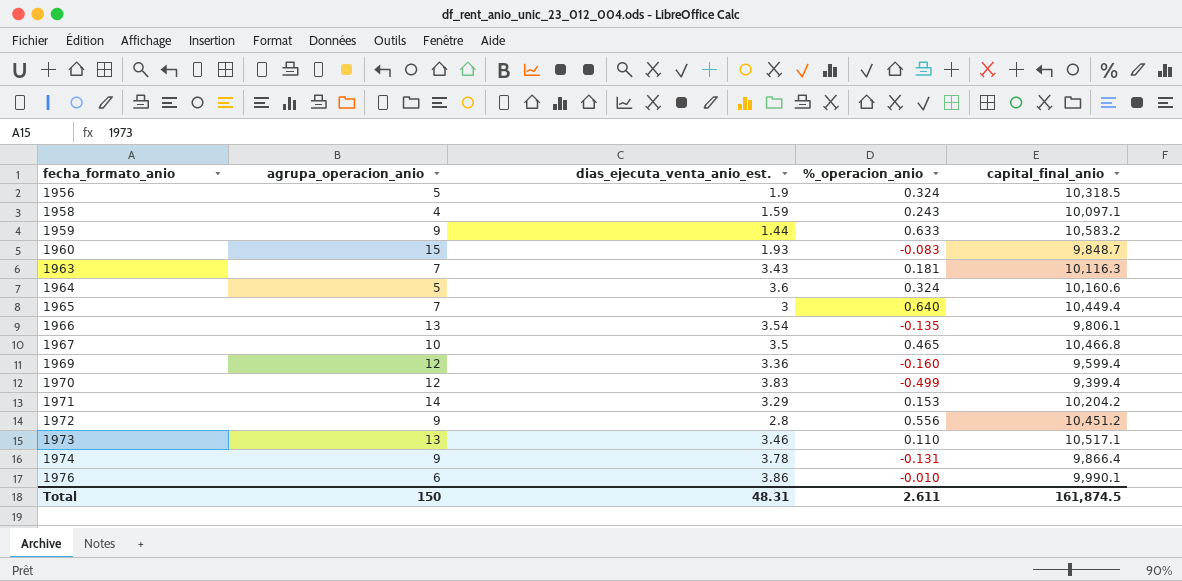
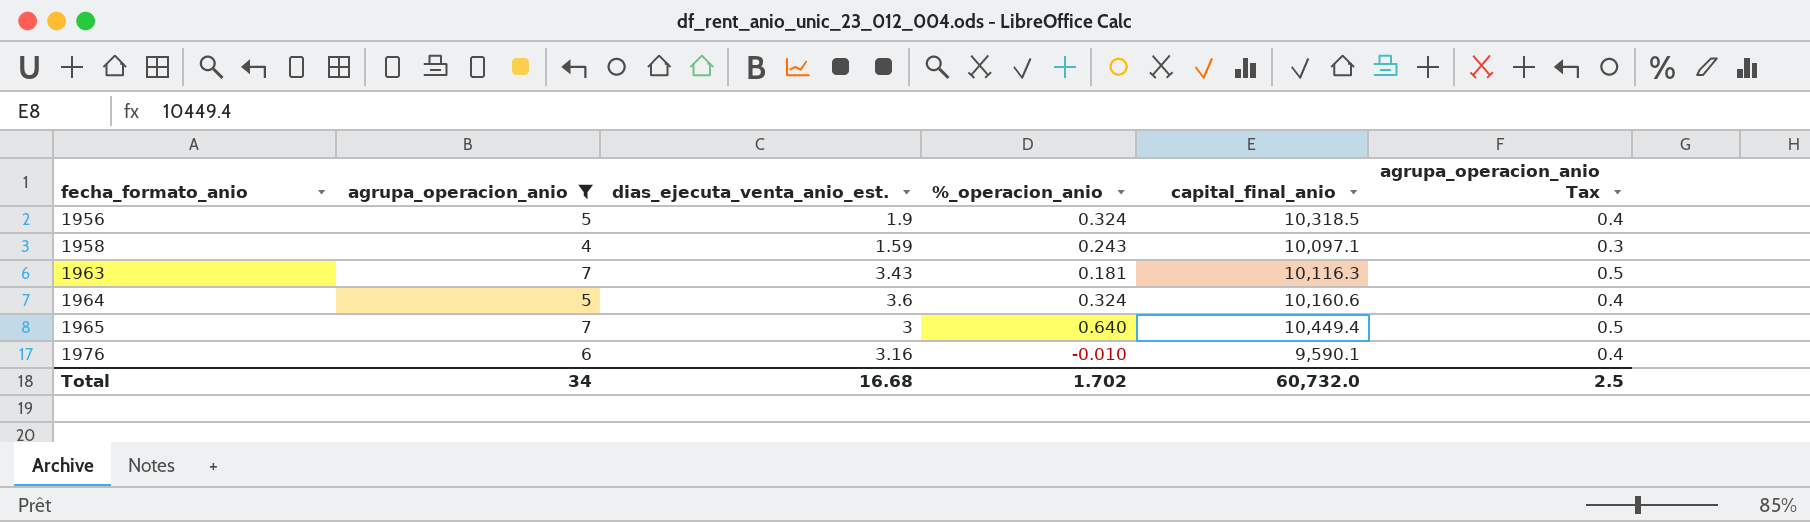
filter: none -> agrupa_operacion_anio <= 7
column agrupa_operacion_anio Tax | formula: none -> [agrupa_operacion_anio] * 0.07
1976 | dias_ejecuta_venta_anio_est.: 3.86 -> 3.16
1976 | capital_final_anio: 9,990.1 -> 9,590.1
Total | agrupa_operacion_anio: 150 -> 34
Total | dias_ejecuta_venta_anio_est.: 48.31 -> 16.68
Total | %_operacion_anio: 2.611 -> 1.702
Total | capital_final_anio: 161,874.5 -> 60,732.0

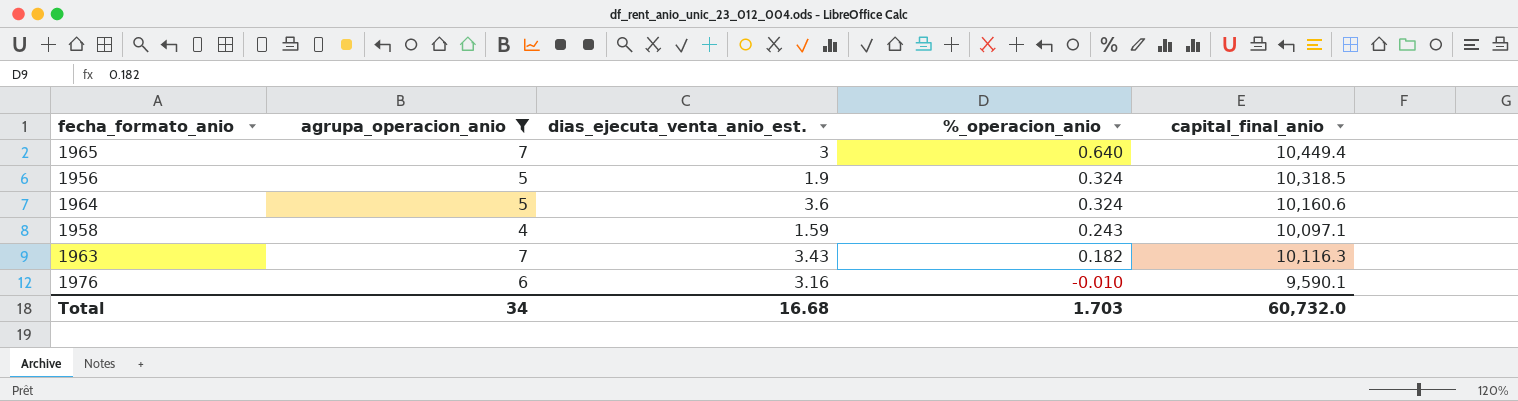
row order: fecha_formato_anio ascending -> %_operacion_anio descending
column agrupa_operacion_anio Tax | formula: [agrupa_operacion_anio] * 0.07 -> none
1963 | %_operacion_anio: 0.181 -> 0.182
Total | %_operacion_anio: 1.702 -> 1.703

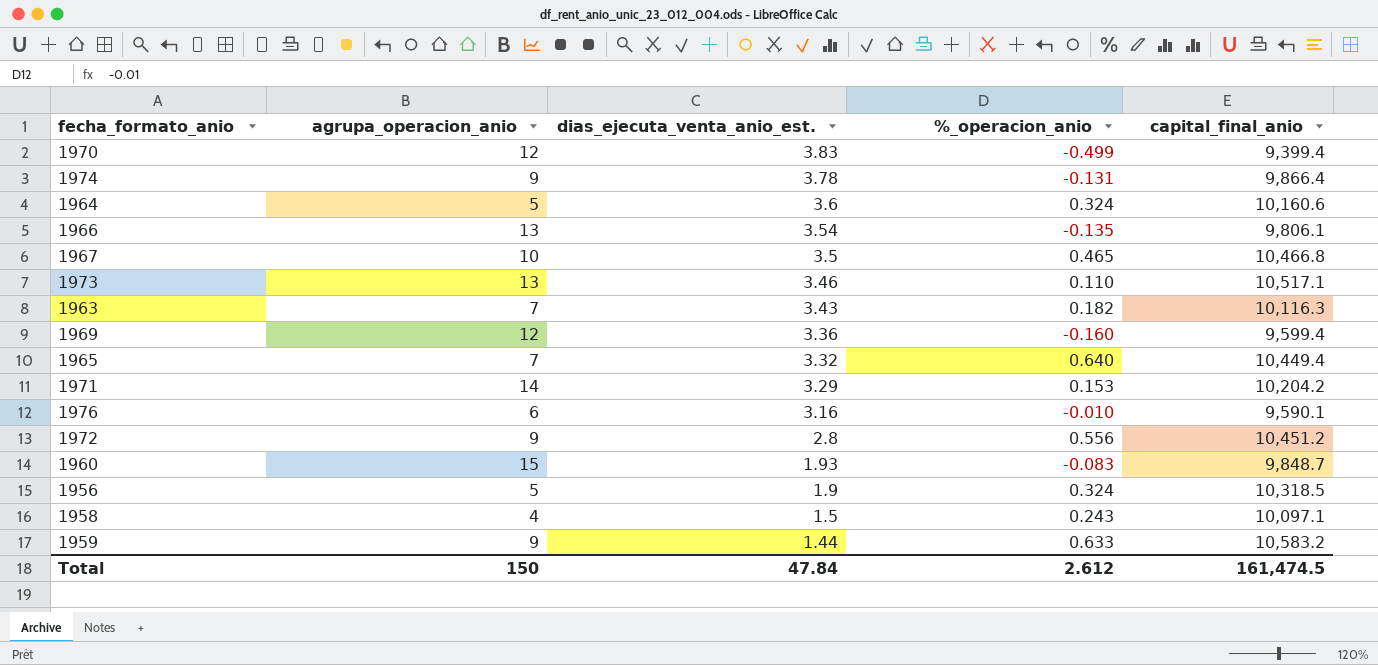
filter: agrupa_operacion_anio <= 7 -> none
row order: %_operacion_anio descending -> dias_ejecuta_venta_anio_est. descending
1965 | dias_ejecuta_venta_anio_est.: 3 -> 3.32
1958 | dias_ejecuta_venta_anio_est.: 1.59 -> 1.5
Total | agrupa_operacion_anio: 34 -> 150
Total | dias_ejecuta_venta_anio_est.: 16.68 -> 47.84
Total | %_operacion_anio: 1.703 -> 2.612
Total | capital_final_anio: 60,732.0 -> 161,474.5

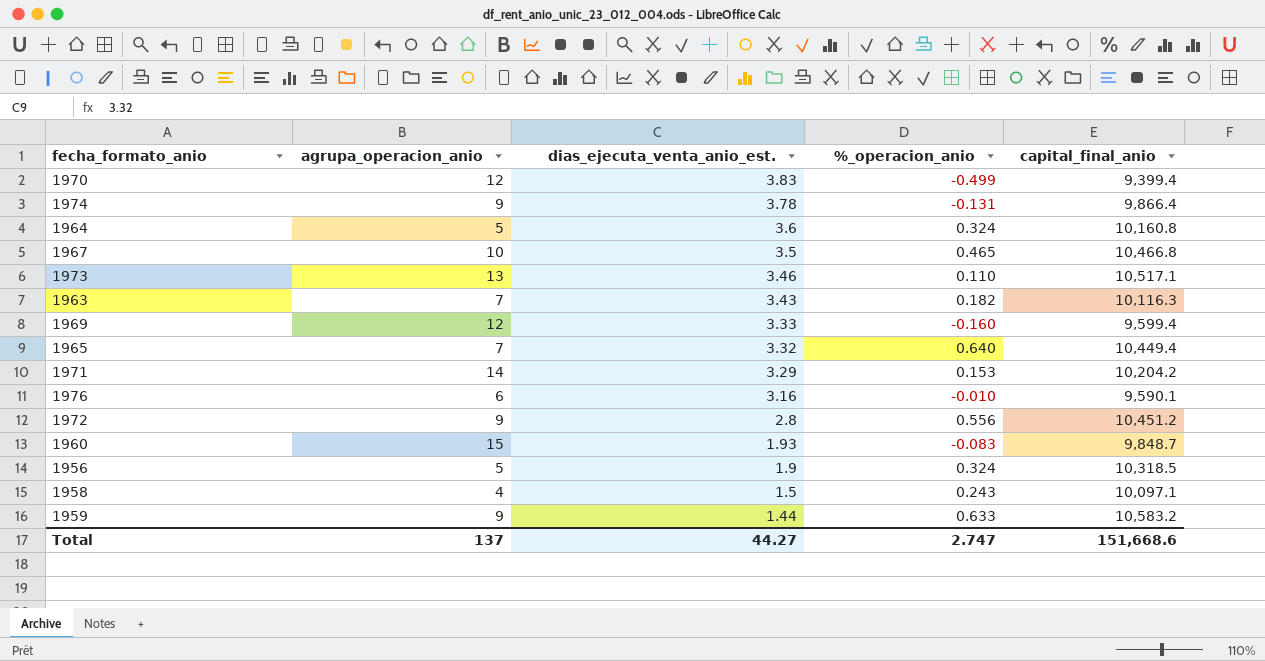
row 1966: 13 | 3.54 | -0.135 | 9,806.1 -> none
1964 | capital_final_anio: 10,160.6 -> 10,160.8
1969 | dias_ejecuta_venta_anio_est.: 3.36 -> 3.33
Total | agrupa_operacion_anio: 150 -> 137
Total | dias_ejecuta_venta_anio_est.: 47.84 -> 44.27
Total | %_operacion_anio: 2.612 -> 2.747
Total | capital_final_anio: 161,474.5 -> 151,668.6

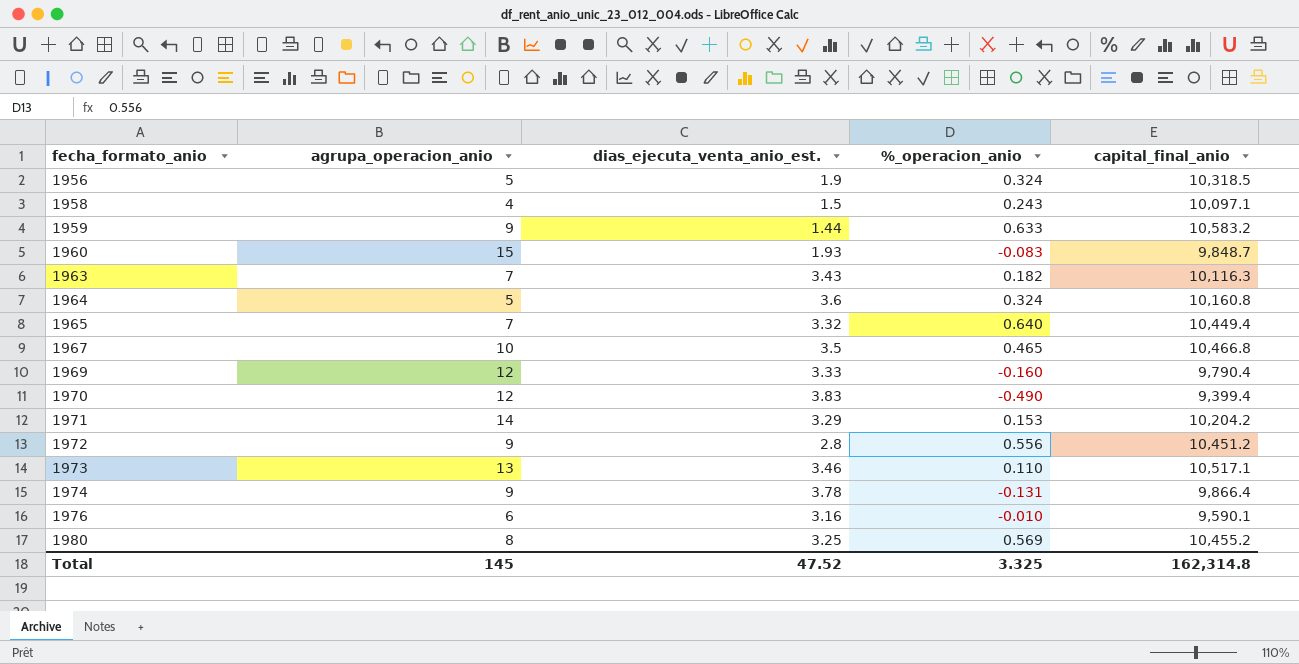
row order: dias_ejecuta_venta_anio_est. descending -> fecha_formato_anio ascending
1969 | capital_final_anio: 9,599.4 -> 9,790.4
1970 | %_operacion_anio: -0.499 -> -0.490
row 1980: none -> 8 | 3.25 | 0.569 | 10,455.2
Total | agrupa_operacion_anio: 137 -> 145
Total | dias_ejecuta_venta_anio_est.: 44.27 -> 47.52
Total | %_operacion_anio: 2.747 -> 3.325
Total | capital_final_anio: 151,668.6 -> 162,314.8

